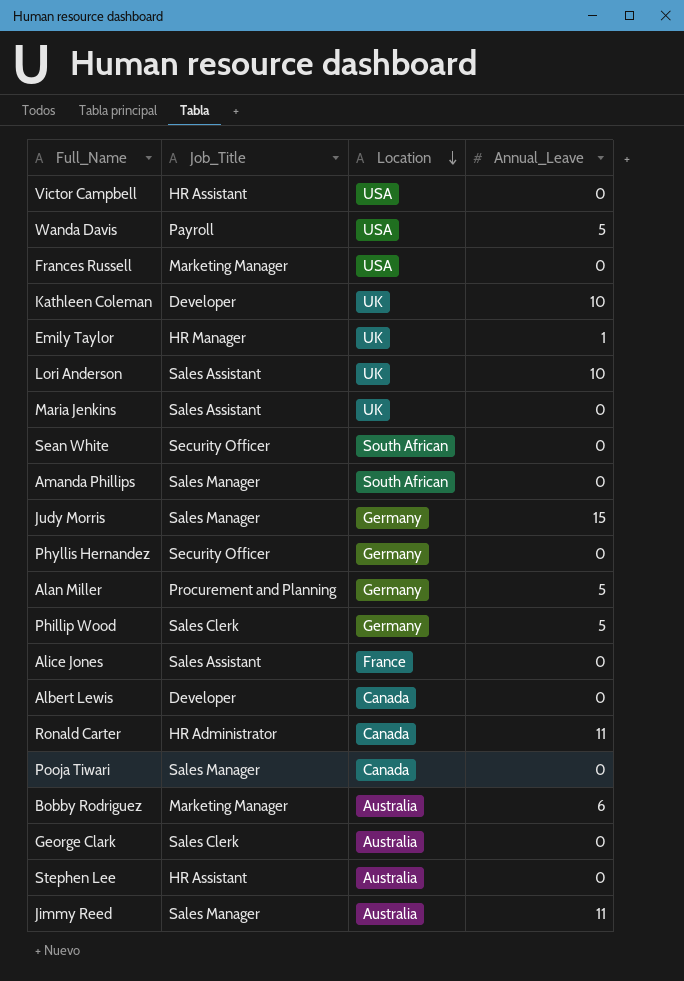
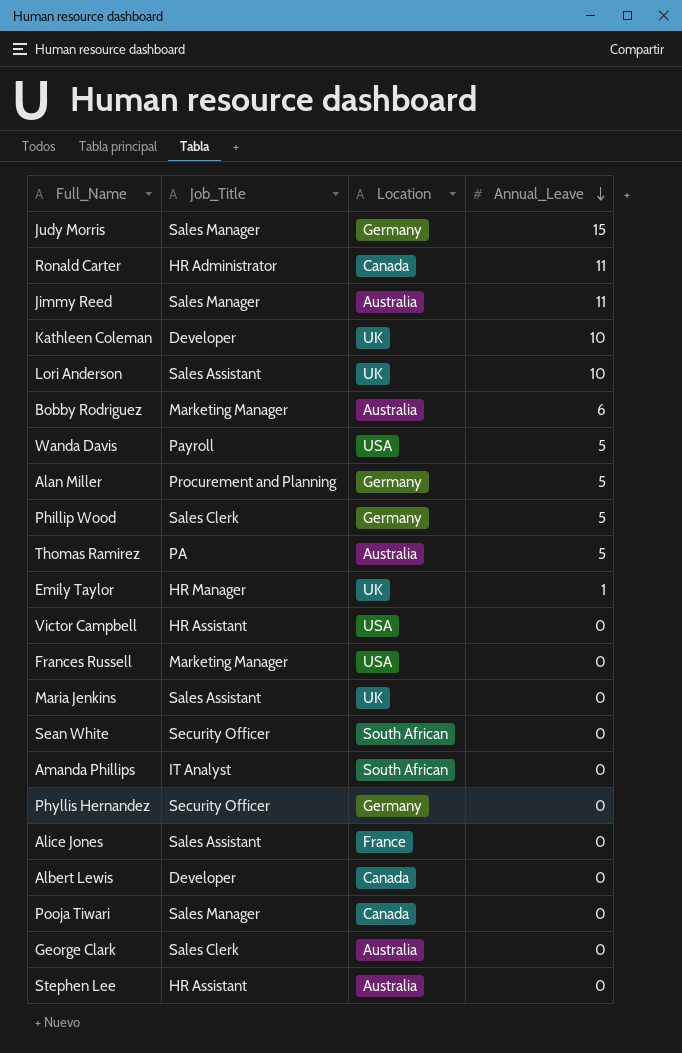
row order: Location descending -> Annual_Leave descending
row Thomas Ramirez: none -> PA | Australia | 5
Amanda Phillips | Job_Title: Sales Manager -> IT Analyst

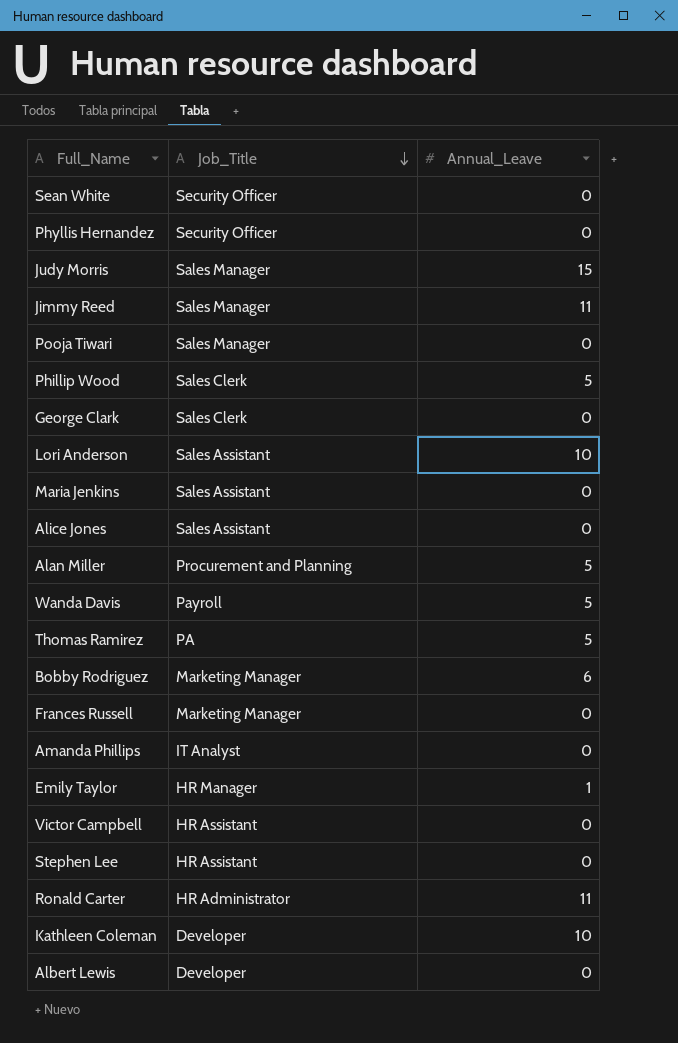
row order: Annual_Leave descending -> Job_Title descending
column Location | position: 3 -> none

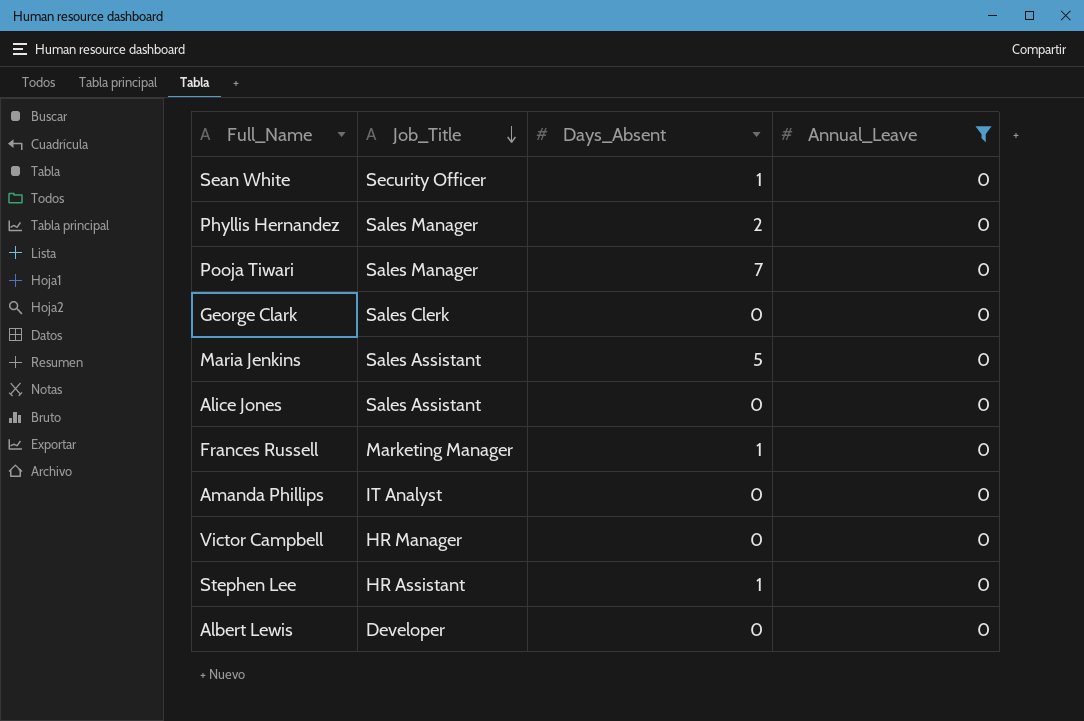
filter: none -> Annual_Leave = 0
column Days_Absent | position: none -> 3
Phyllis Hernandez | Job_Title: Security Officer -> Sales Manager
Victor Campbell | Job_Title: HR Assistant -> HR Manager

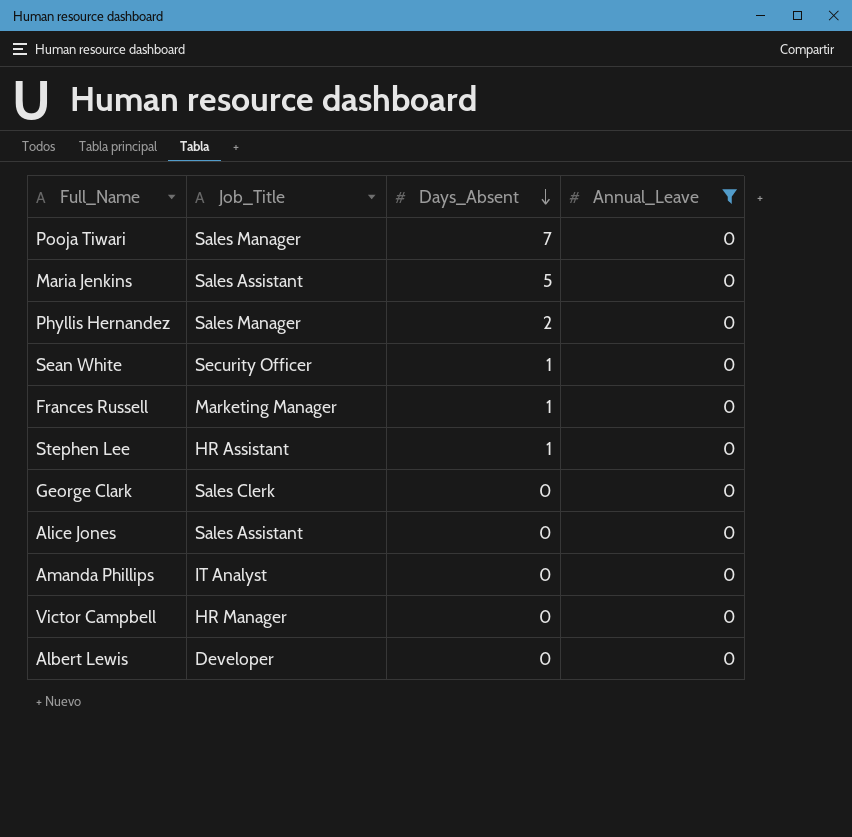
row order: Job_Title descending -> Days_Absent descending

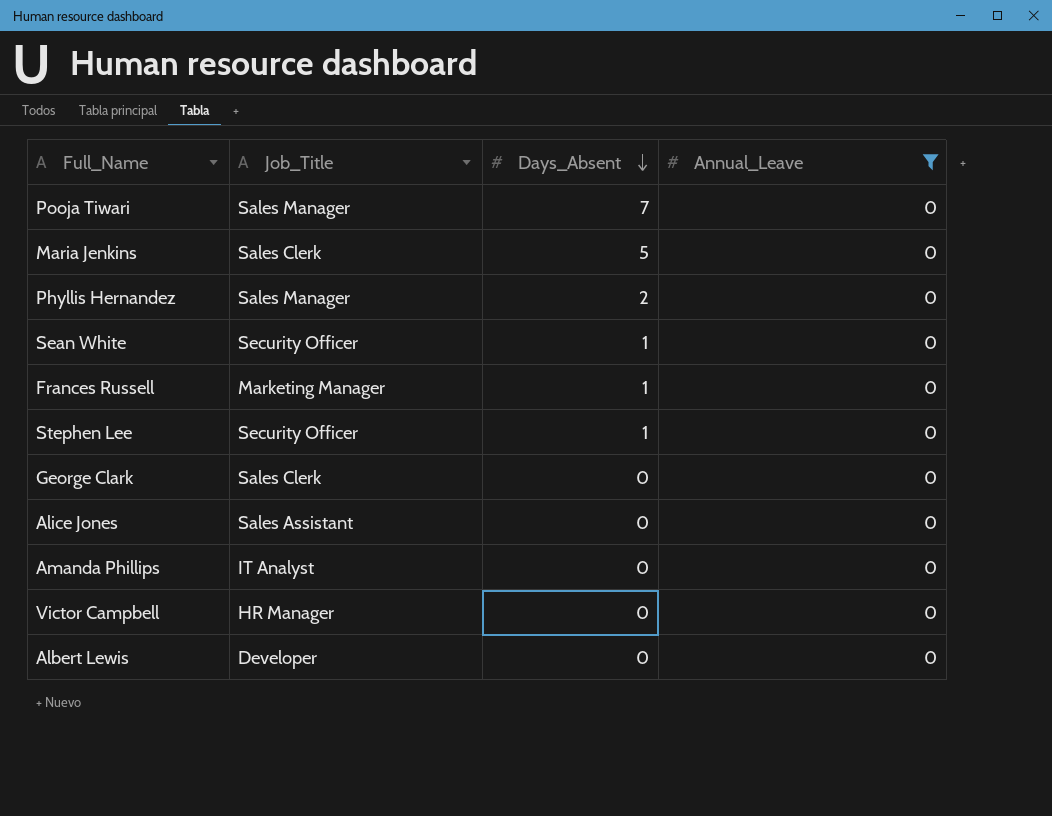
Maria Jenkins | Job_Title: Sales Assistant -> Sales Clerk
Stephen Lee | Job_Title: HR Assistant -> Security Officer

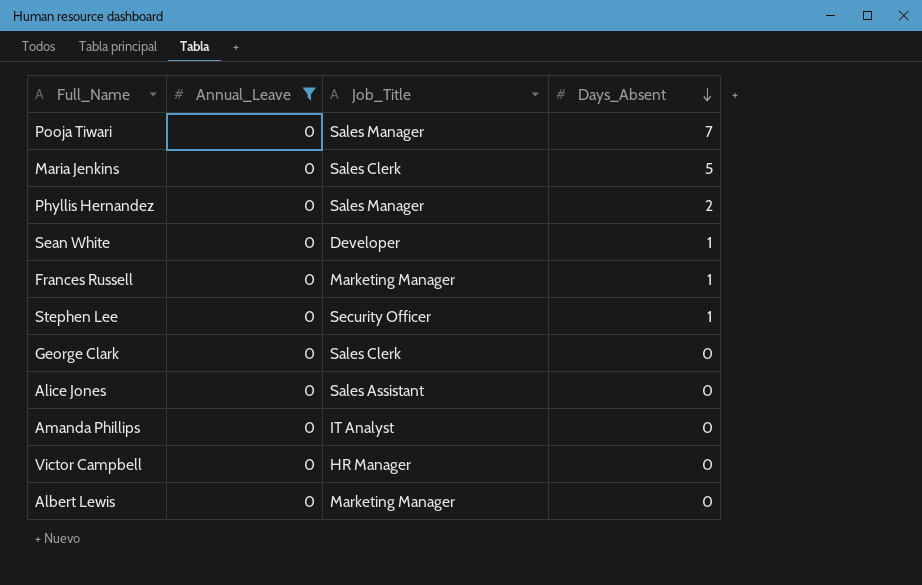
column Annual_Leave | position: 4 -> 2
Sean White | Job_Title: Security Officer -> Developer
Albert Lewis | Job_Title: Developer -> Marketing Manager

